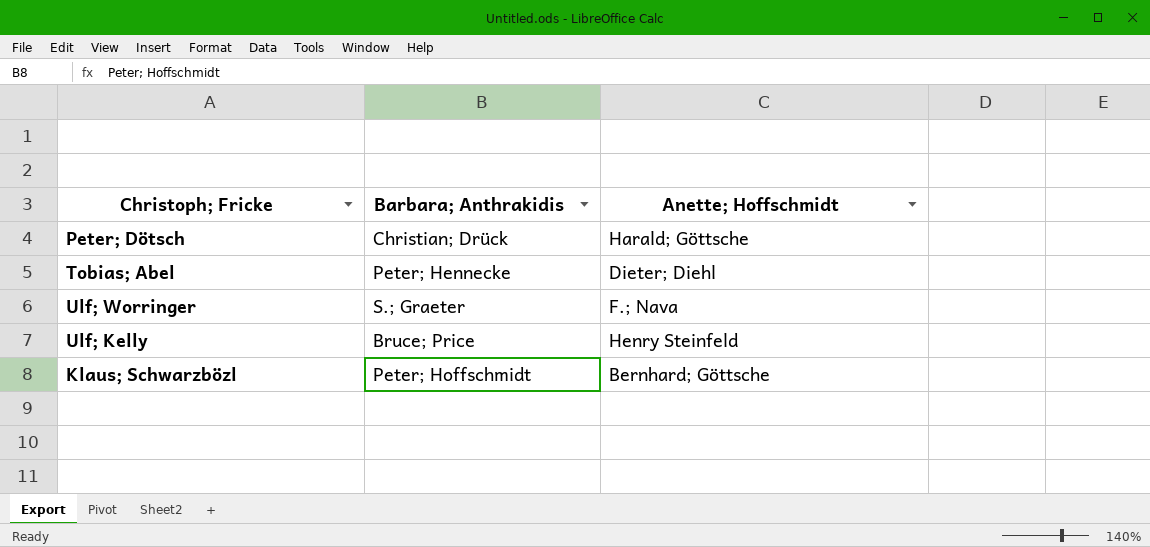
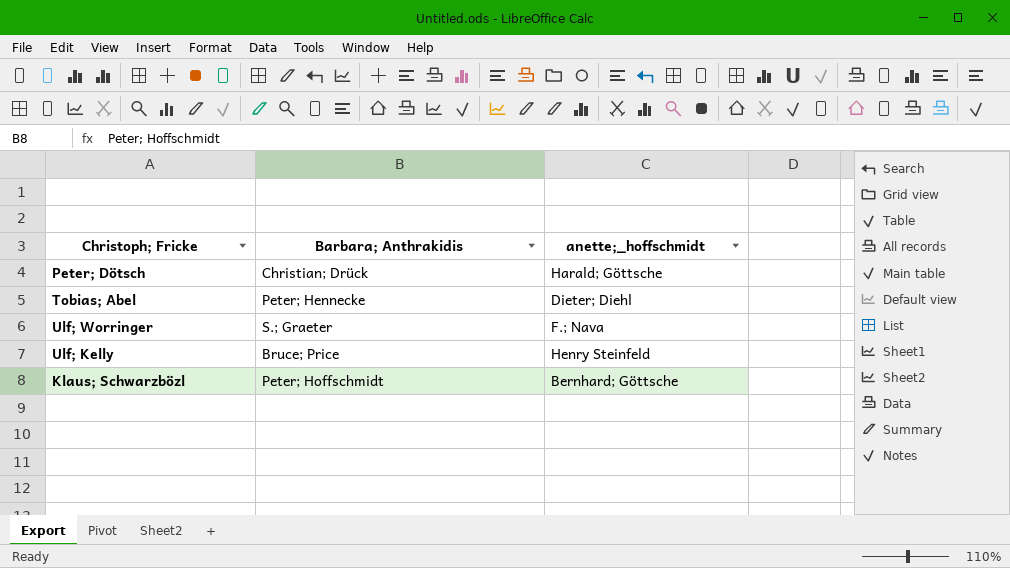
column name: Anette; Hoffschmidt -> anette;_hoffschmidt

